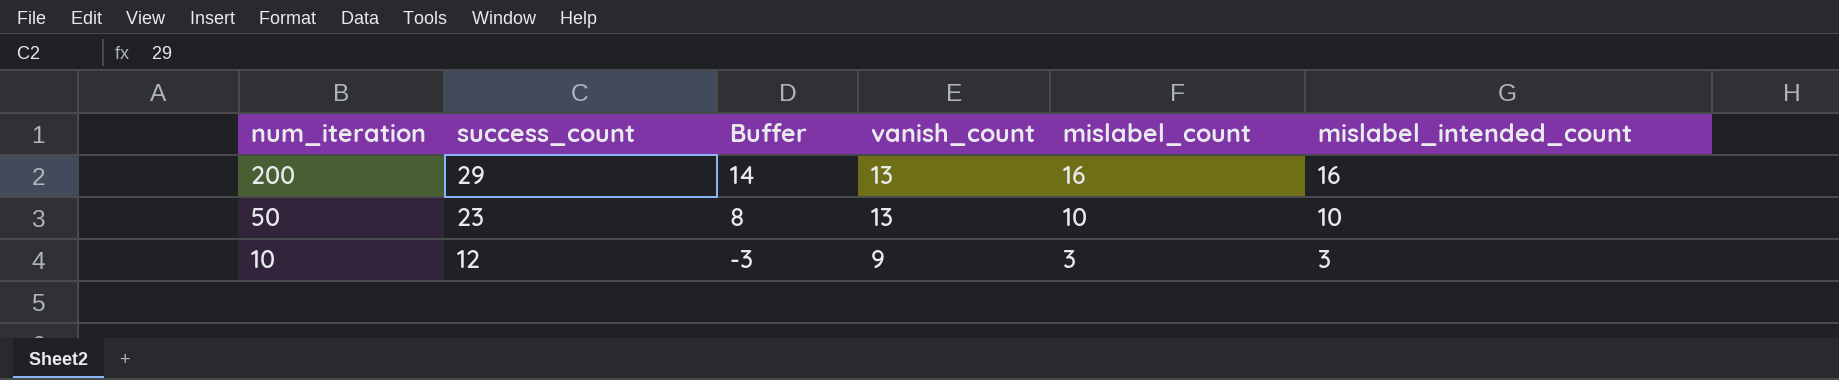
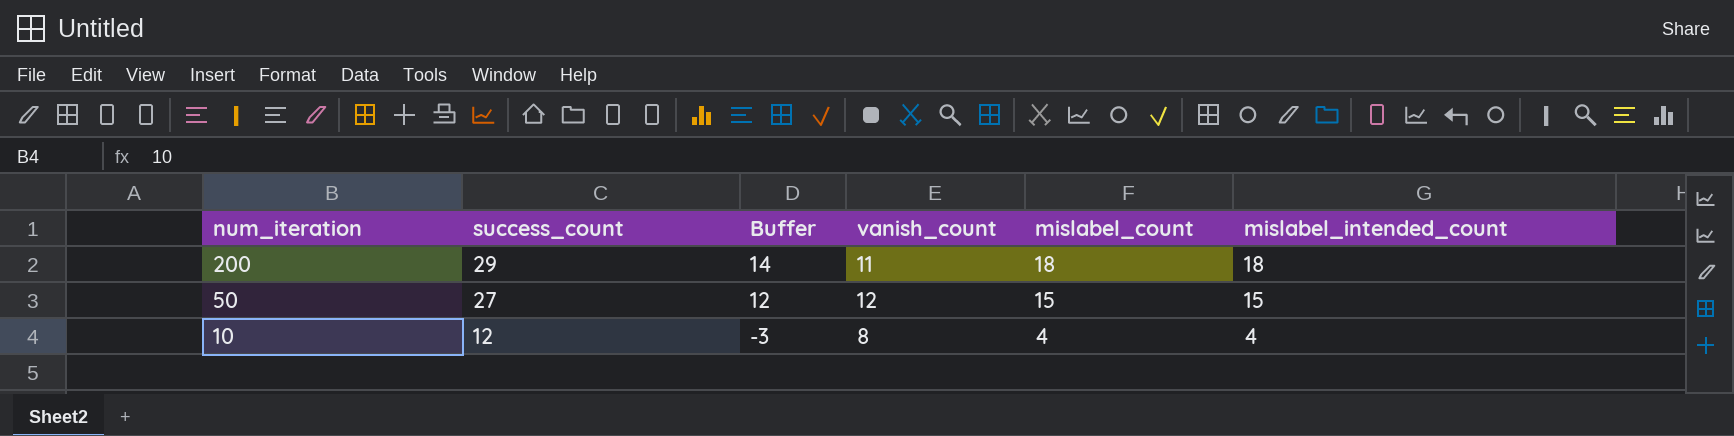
200 | vanish_count: 13 -> 11
200 | mislabel_count: 16 -> 18
200 | mislabel_intended_count: 16 -> 18
50 | success_count: 23 -> 27
50 | Buffer: 8 -> 12
50 | vanish_count: 13 -> 12
50 | mislabel_count: 10 -> 15
50 | mislabel_intended_count: 10 -> 15
10 | vanish_count: 9 -> 8
10 | mislabel_count: 3 -> 4
10 | mislabel_intended_count: 3 -> 4

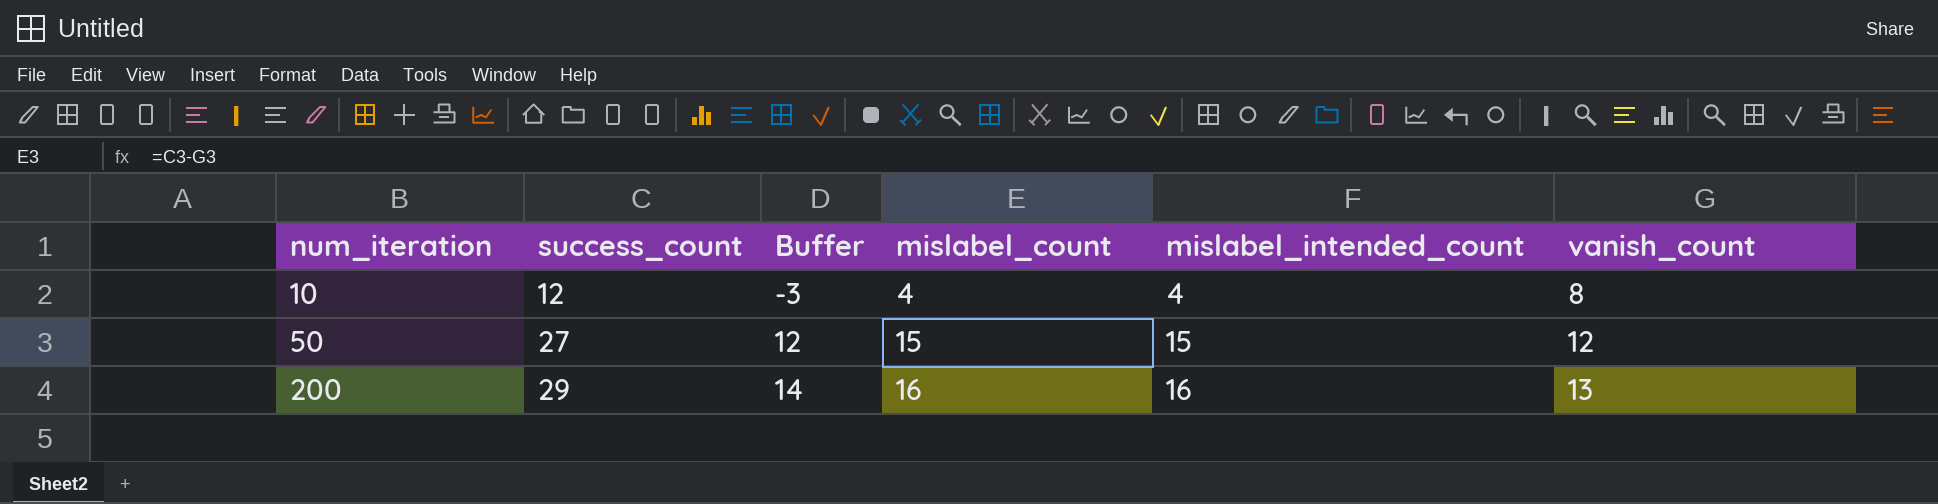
row order: num_iteration descending -> num_iteration ascending
column vanish_count | position: 4 -> 6
200 | mislabel_count: 18 -> 16
200 | mislabel_intended_count: 18 -> 16
200 | vanish_count: 11 -> 13

